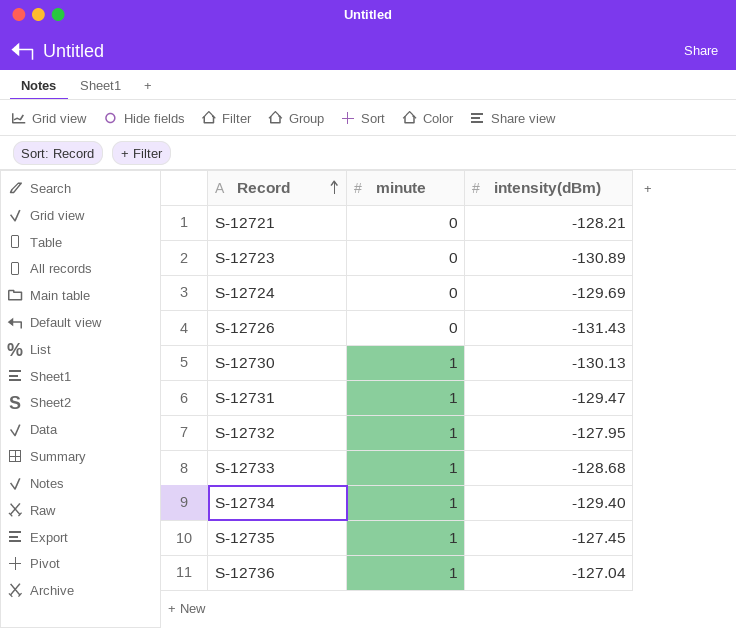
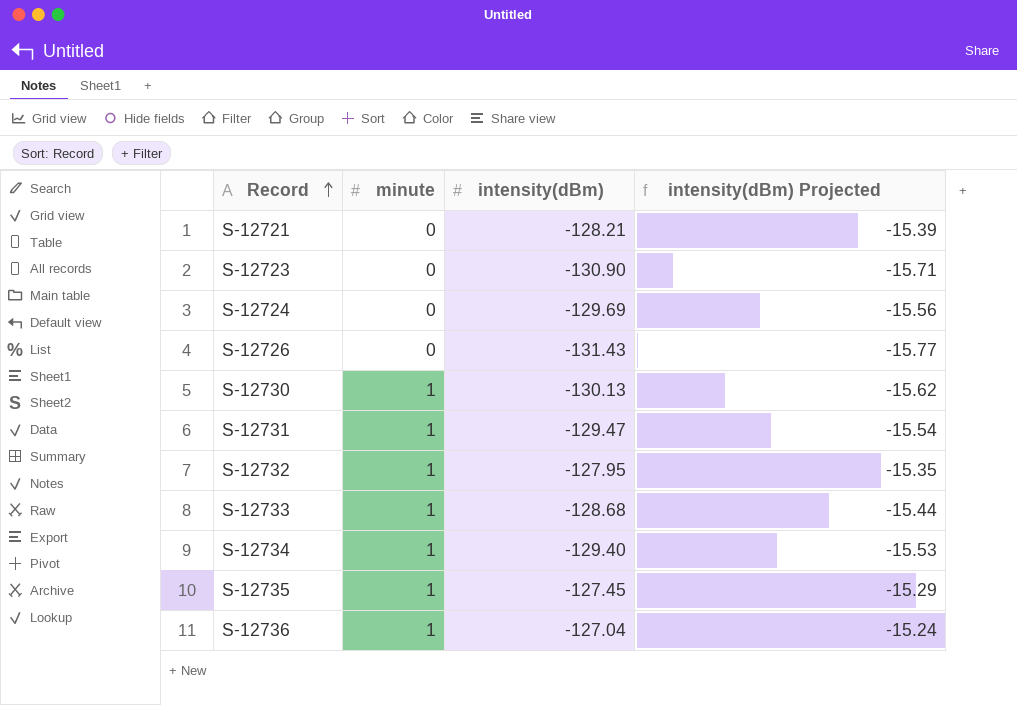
column intensity(dBm) Projected | formula: none -> [intensity(dBm)] * 0.12
S-12723 | intensity(dBm): -130.89 -> -130.90

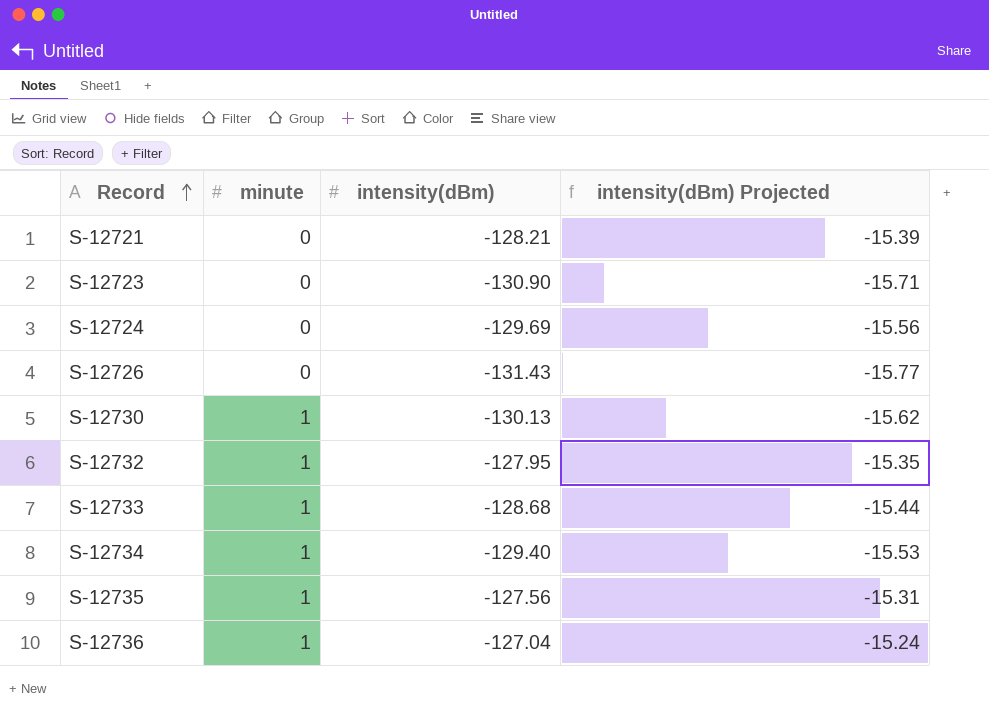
row S-12731: 1 | -129.47 | -15.54 -> none
S-12735 | intensity(dBm): -127.45 -> -127.56
S-12735 | intensity(dBm) Projected: -15.29 -> -15.31

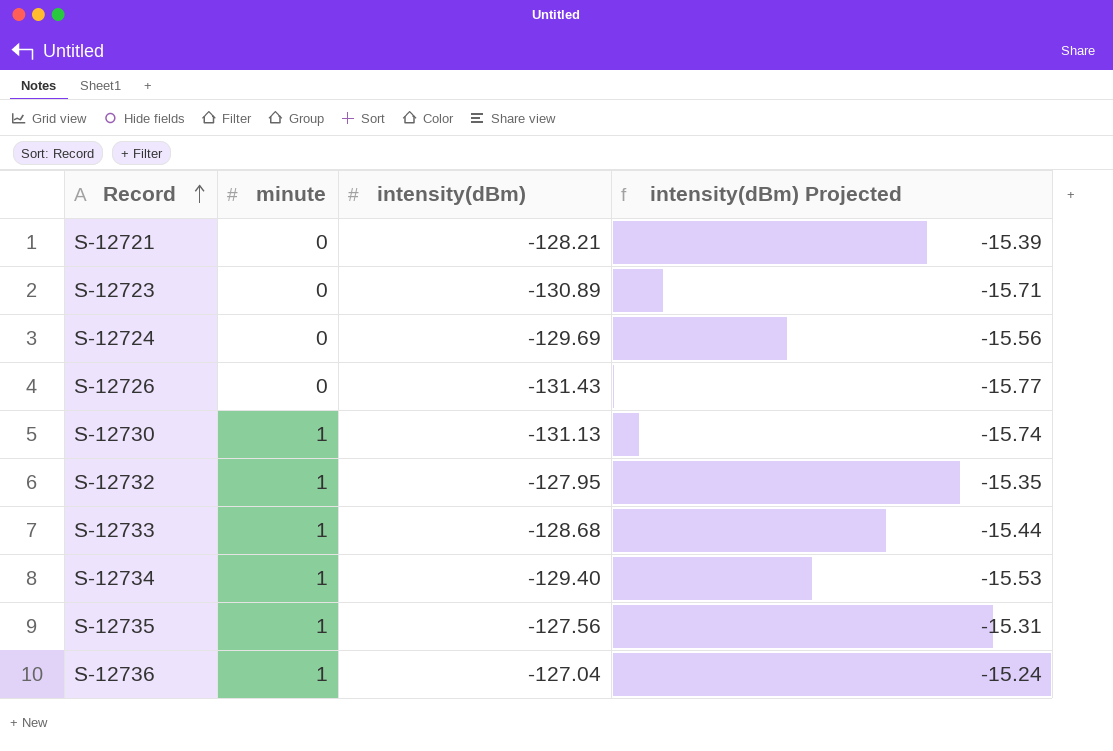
S-12723 | intensity(dBm): -130.90 -> -130.89
S-12730 | intensity(dBm): -130.13 -> -131.13
S-12730 | intensity(dBm) Projected: -15.62 -> -15.74

